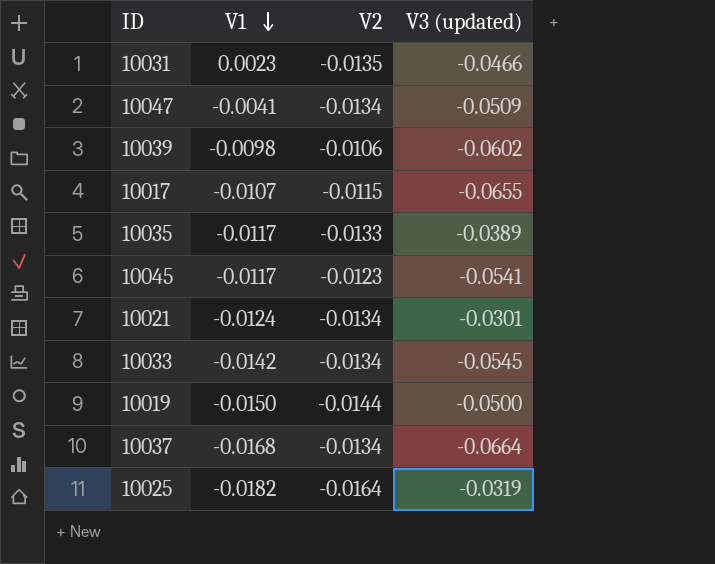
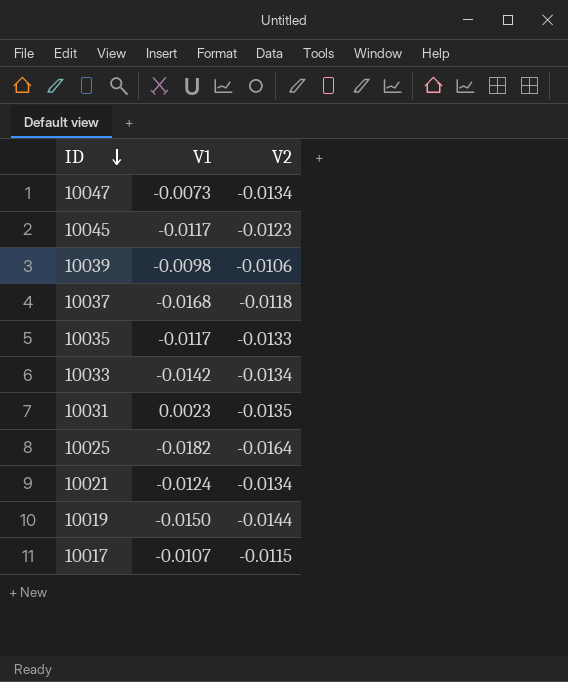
row order: V1 descending -> ID descending
column V3 (updated) | position: 4 -> none
10047 | V1: -0.0041 -> -0.0073
10037 | V2: -0.0134 -> -0.0118

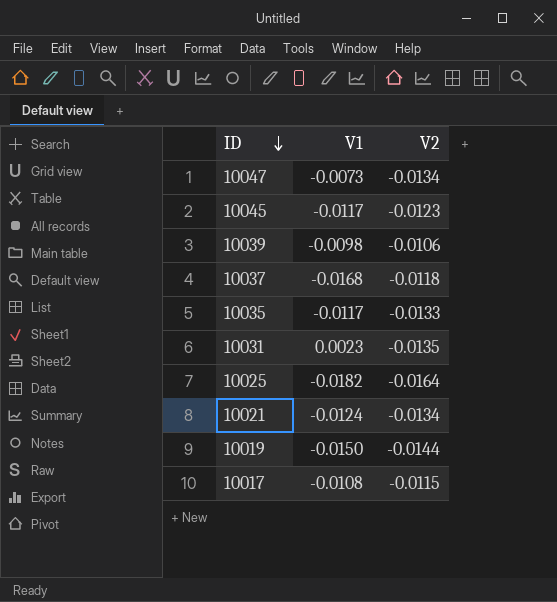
row 10033: -0.0142 | -0.0134 -> none
10017 | V1: -0.0107 -> -0.0108

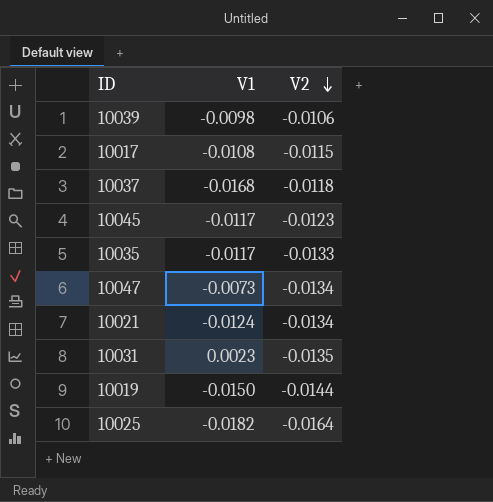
row order: ID descending -> V2 descending

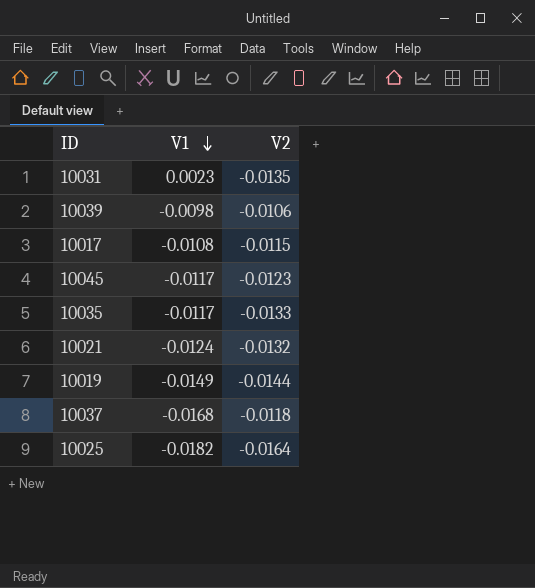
row order: V2 descending -> V1 descending
row 10047: -0.0073 | -0.0134 -> none
10021 | V2: -0.0134 -> -0.0132
10019 | V1: -0.0150 -> -0.0149

